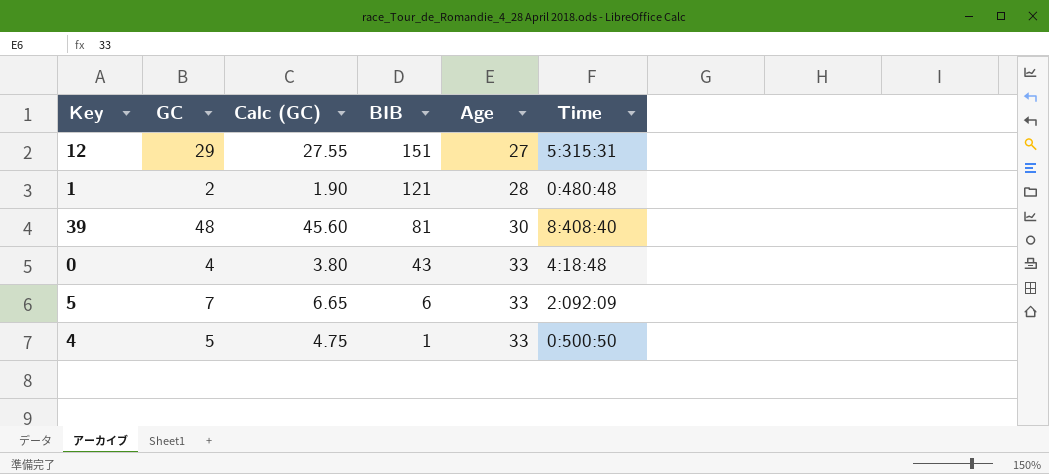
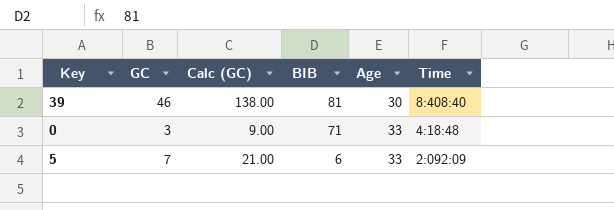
column Calc (GC) | formula: [GC] * 0.95 -> [GC] * 3
row 12: 29 | 27.55 | 151 | 27 | 5:315:31 -> none
row 1: 2 | 1.90 | 121 | 28 | 0:480:48 -> none
row 4: 5 | 4.75 | 1 | 33 | 0:500:50 -> none
39 | GC: 48 -> 46
0 | GC: 4 -> 3
0 | BIB: 43 -> 71

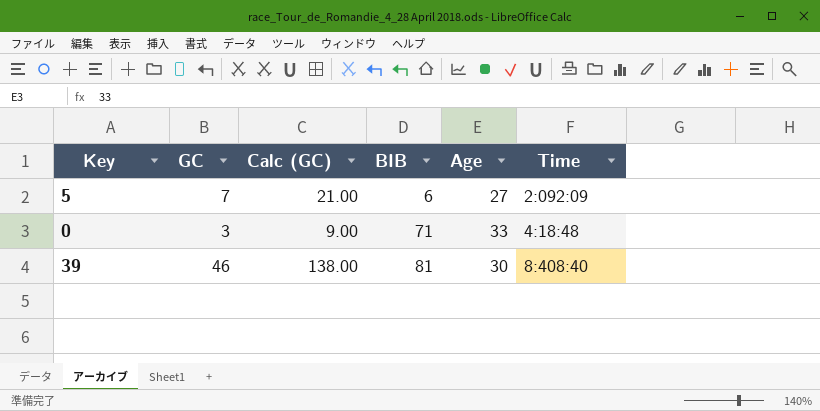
row order: BIB descending -> BIB ascending
5 | Age: 33 -> 27

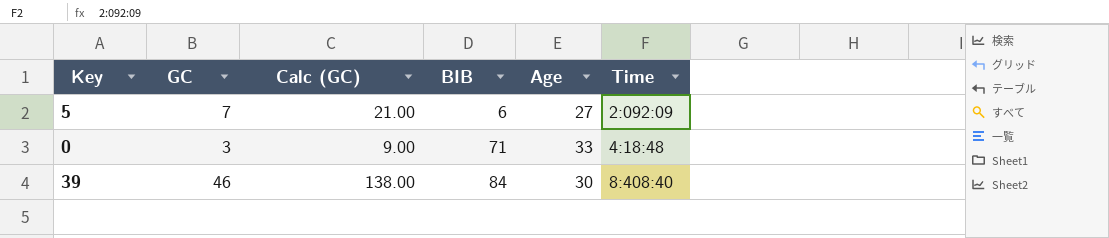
39 | BIB: 81 -> 84

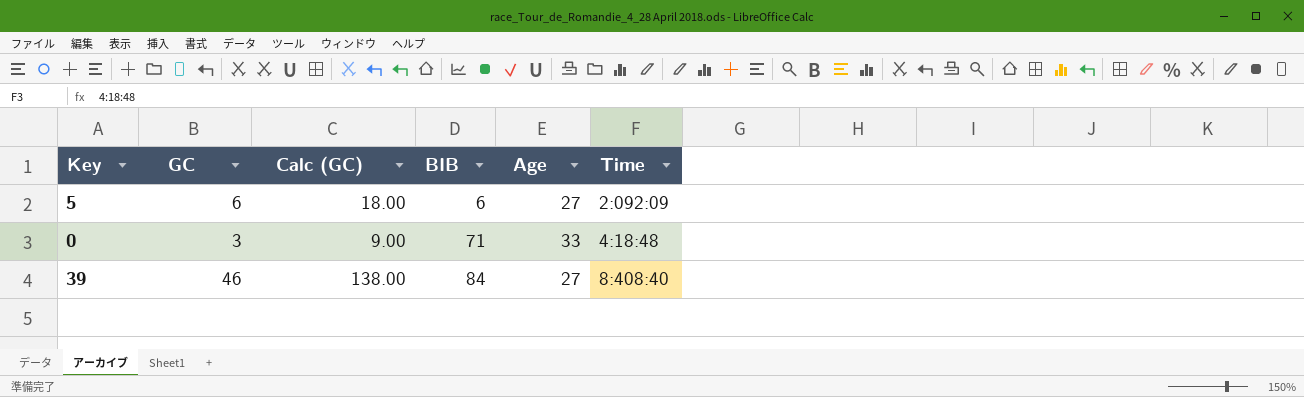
5 | GC: 7 -> 6
5 | Calc (GC): 21.00 -> 18.00
39 | Age: 30 -> 27

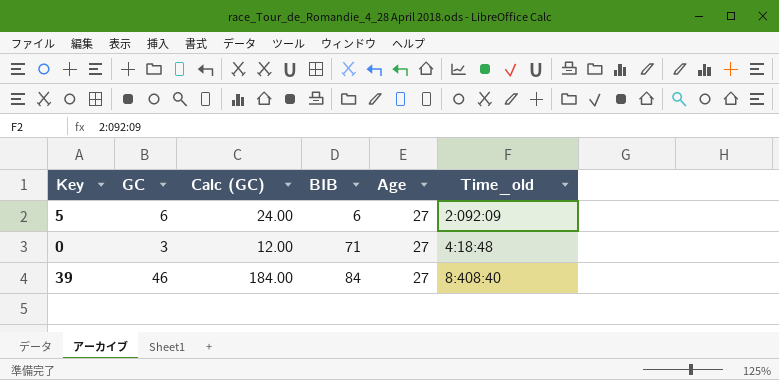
column Calc (GC) | formula: [GC] * 3 -> [GC] * 4
column name: Time -> Time_old
0 | Age: 33 -> 27

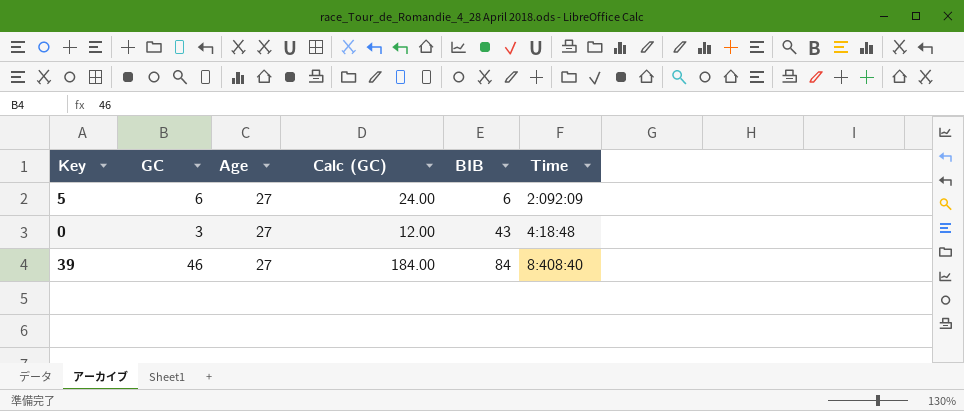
column Age | position: 5 -> 3
column name: Time_old -> Time
0 | BIB: 71 -> 43

